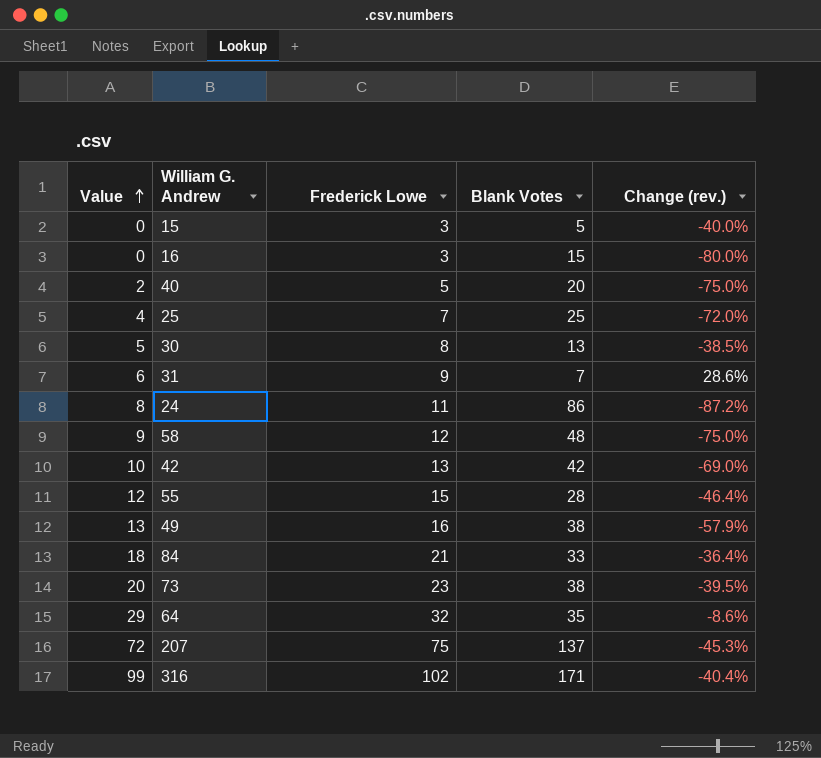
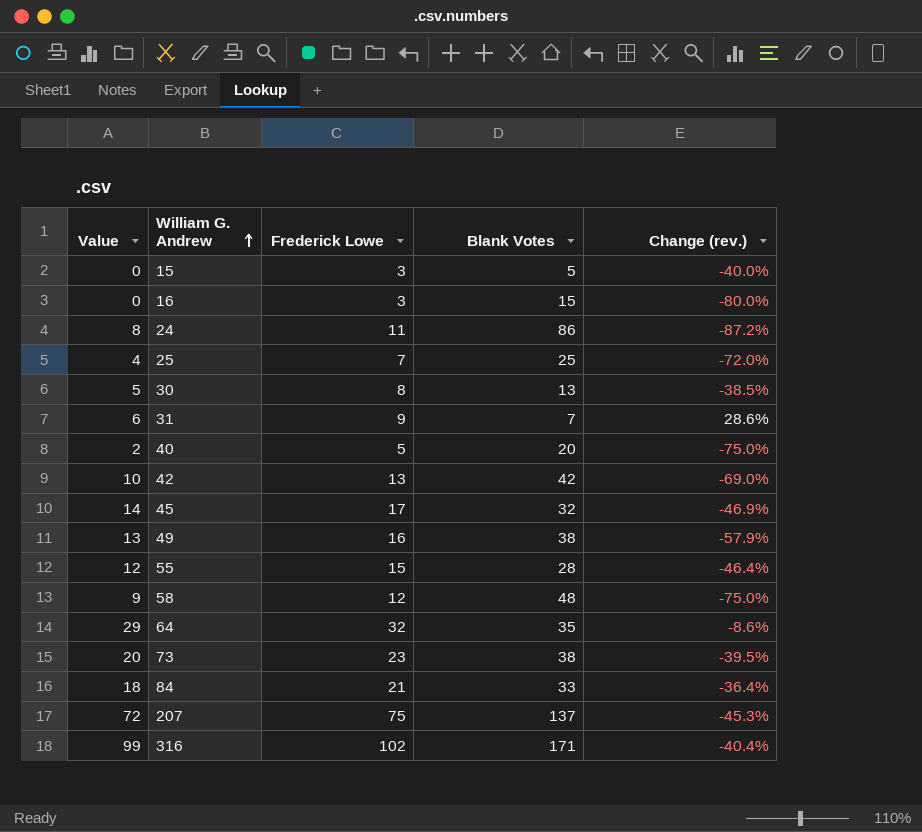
row order: Value ascending -> William G. Andrew ascending
row 45: none -> 14 | 17 | 32 | -46.9%

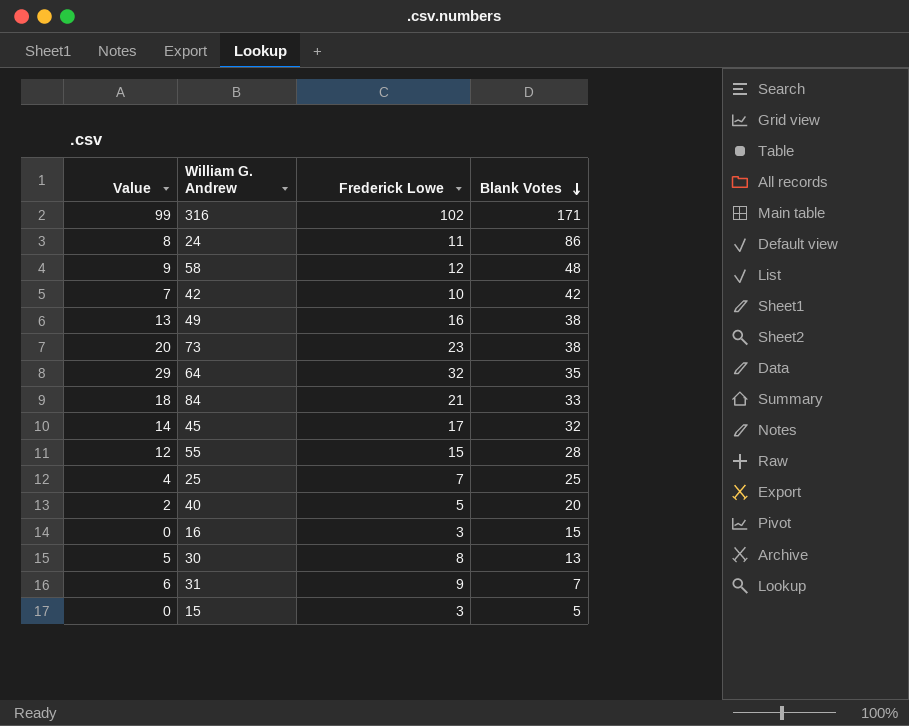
row order: William G. Andrew ascending -> Blank Votes descending
column Change (rev.) | formula: ([Frederick Lowe] - [Blank Votes]) / [Blank Votes] -> none
row 207: 72 | 75 | 137 | -45.3% -> none
42 | Value: 10 -> 7
42 | Frederick Lowe: 13 -> 10

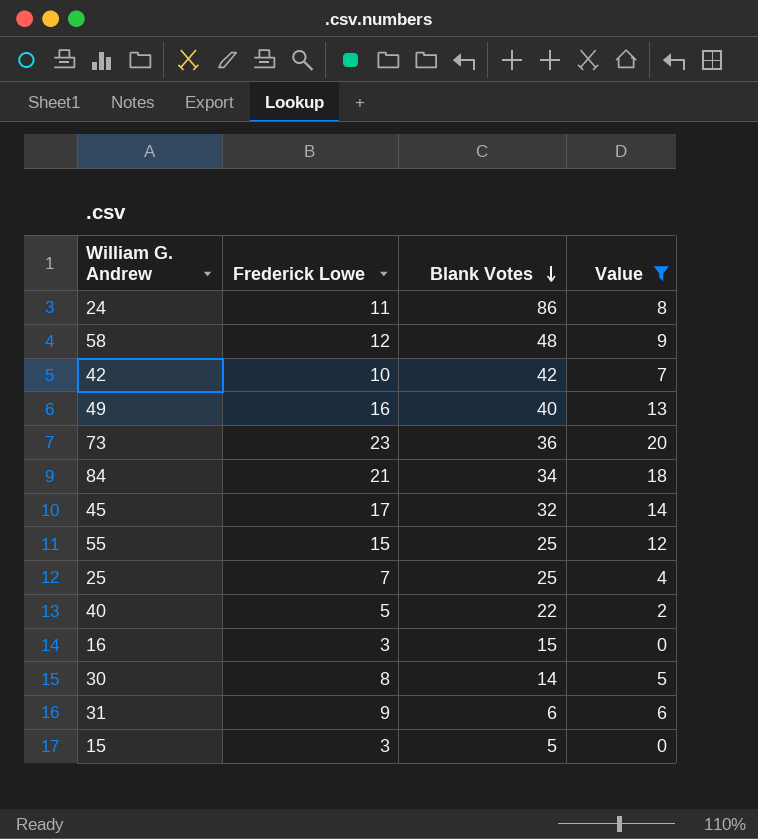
filter: none -> Value <= 20
column Value | position: 1 -> 4
49 | Blank Votes: 38 -> 40
73 | Blank Votes: 38 -> 36
84 | Blank Votes: 33 -> 34
55 | Blank Votes: 28 -> 25
40 | Blank Votes: 20 -> 22
30 | Blank Votes: 13 -> 14
31 | Blank Votes: 7 -> 6

